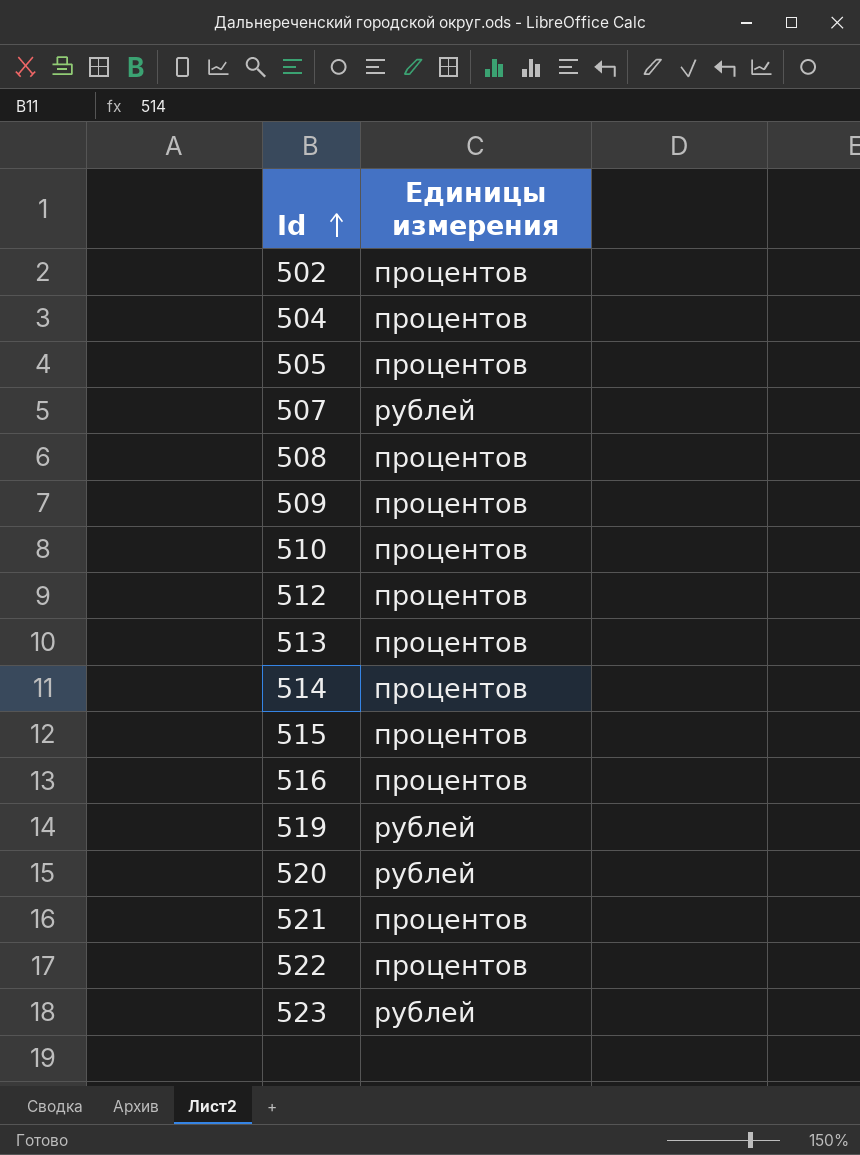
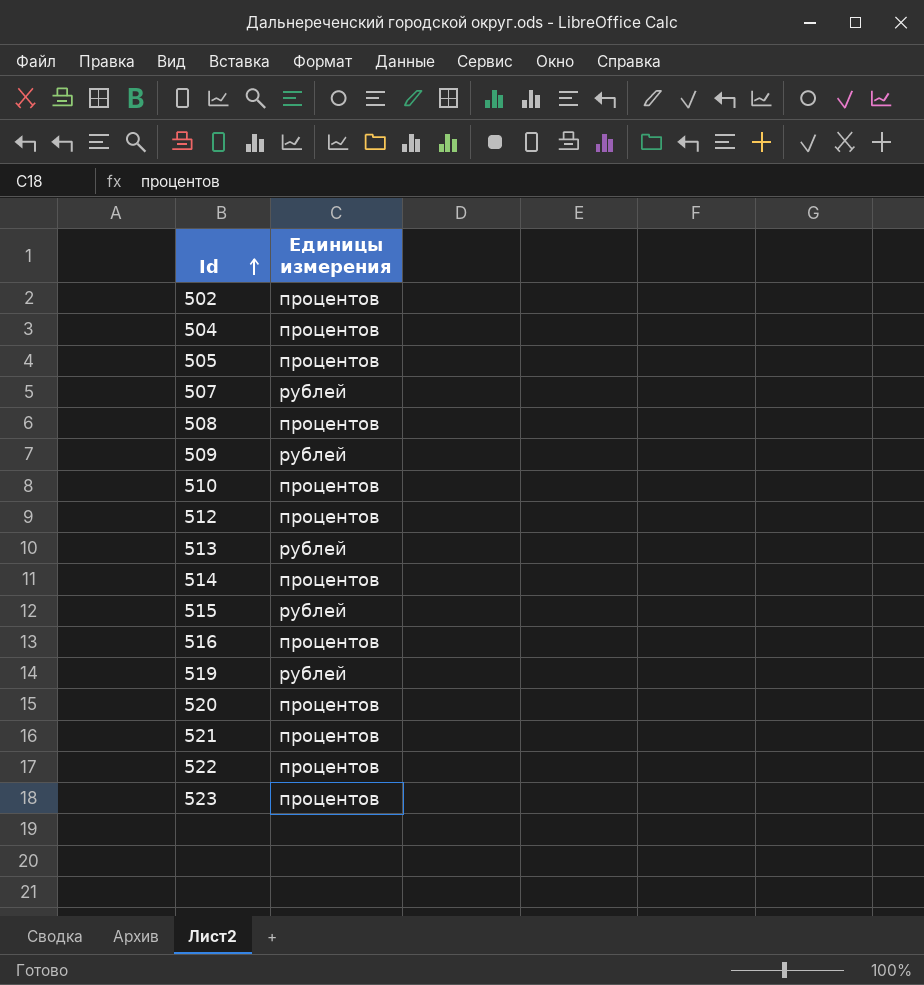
509 | Единицы измерения: процентов -> рублей
513 | Единицы измерения: процентов -> рублей
515 | Единицы измерения: процентов -> рублей
520 | Единицы измерения: рублей -> процентов
523 | Единицы измерения: рублей -> процентов

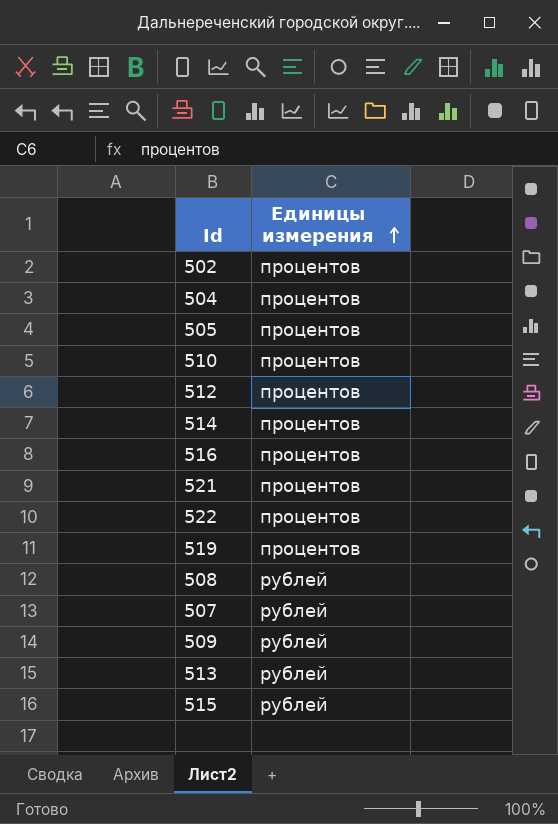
row order: Id ascending -> Единицы измерения ascending
row 520: процентов -> none
row 523: процентов -> none
519 | Единицы измерения: рублей -> процентов
508 | Единицы измерения: процентов -> рублей

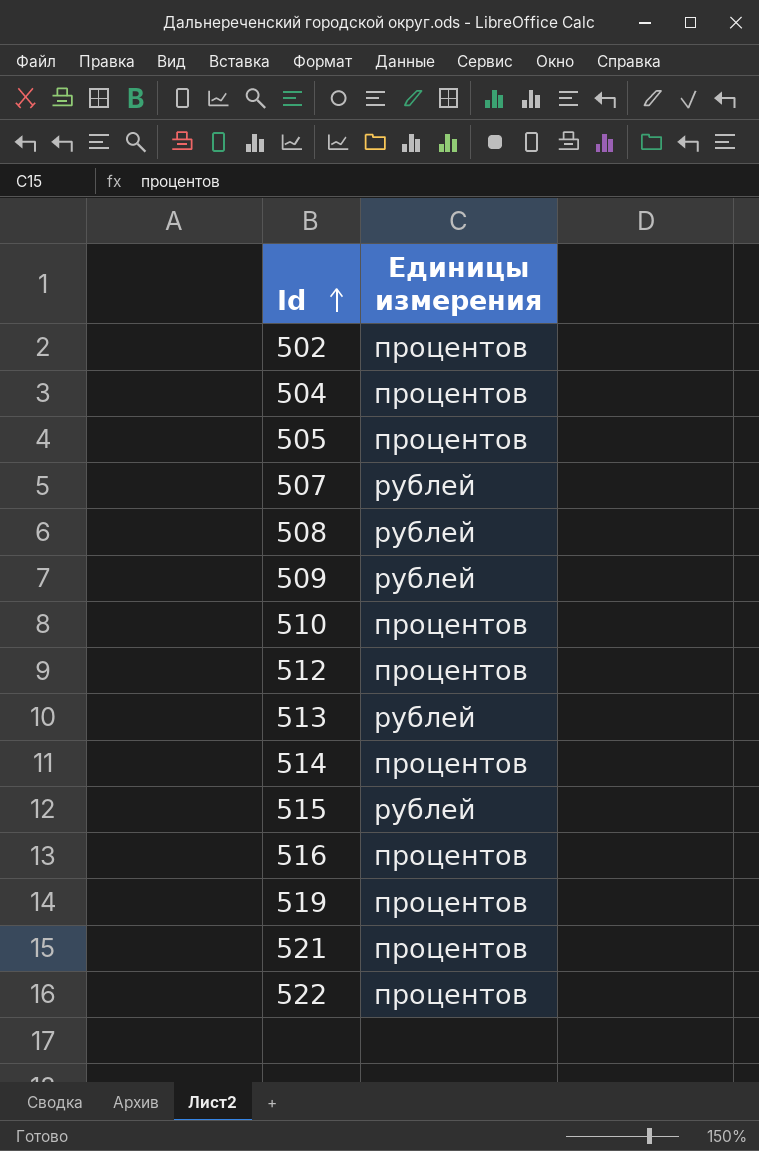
row order: Единицы измерения ascending -> Id ascending

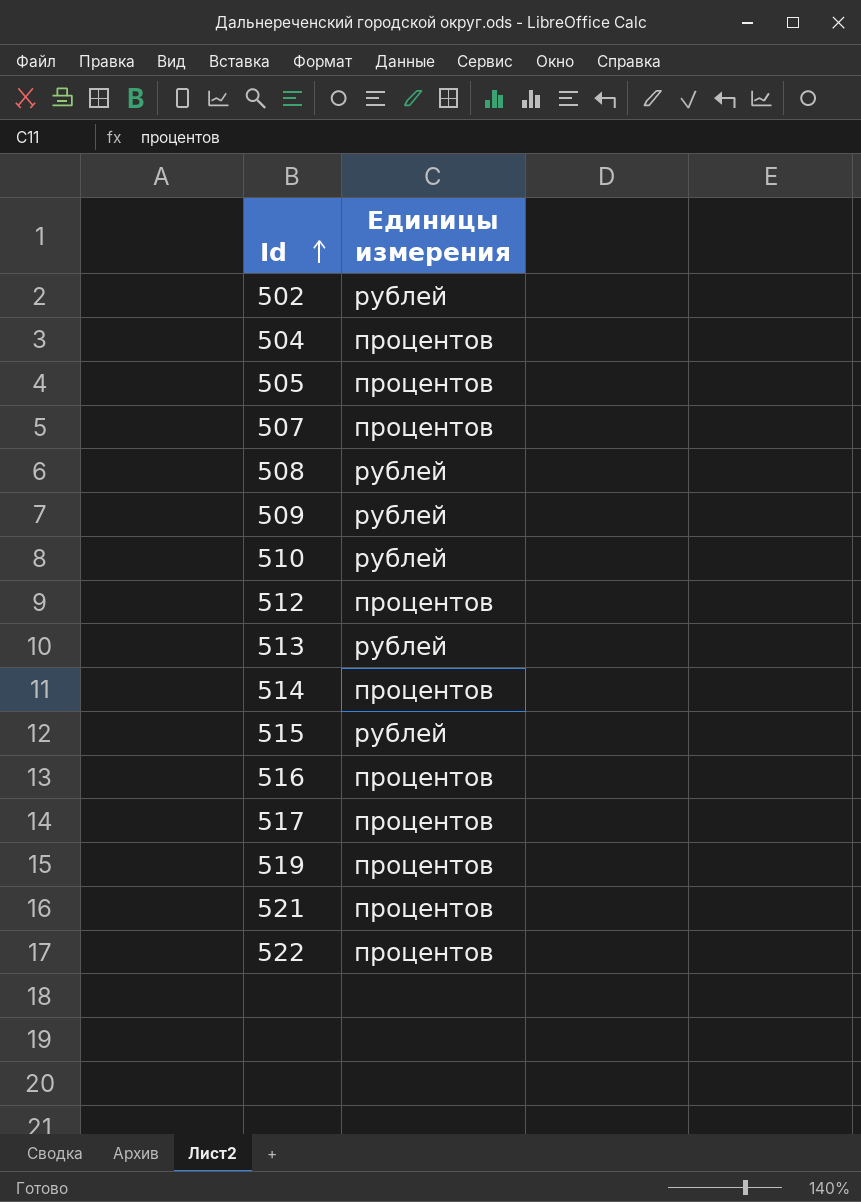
502 | Единицы измерения: процентов -> рублей
507 | Единицы измерения: рублей -> процентов
510 | Единицы измерения: процентов -> рублей
row 517: none -> процентов

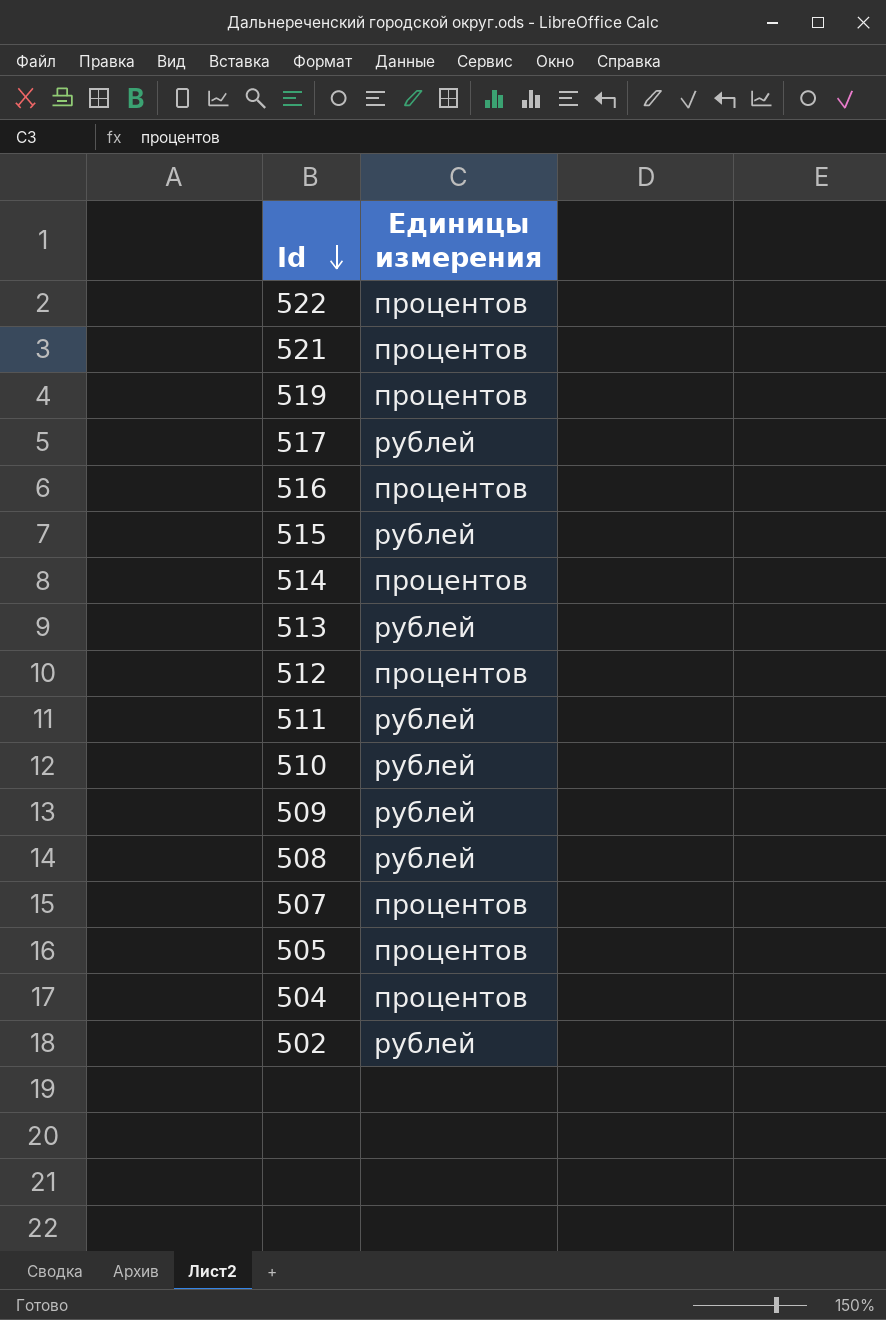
row order: Id ascending -> Id descending
517 | Единицы измерения: процентов -> рублей
row 511: none -> рублей

